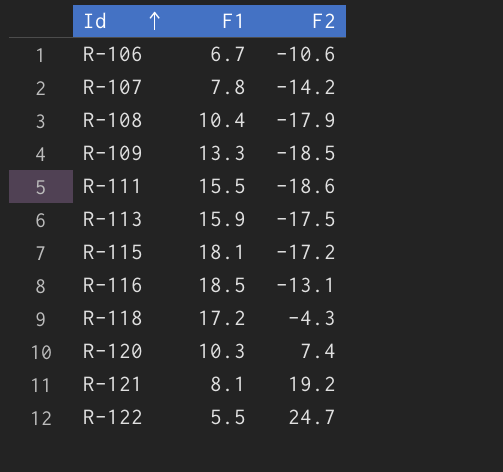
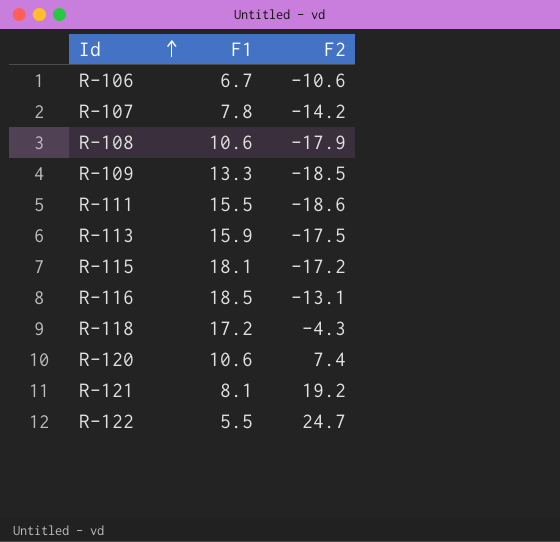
R-108 | F1: 10.4 -> 10.6
R-120 | F1: 10.3 -> 10.6

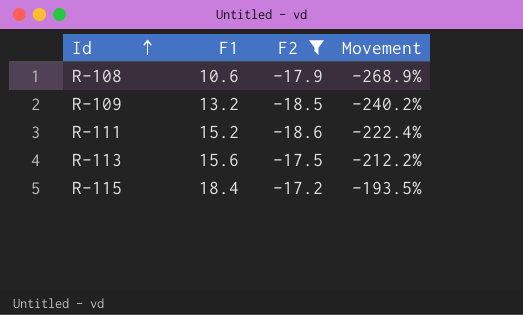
filter: none -> F2 <= -17.2
column Movement | formula: none -> ([F2] - [F1]) / [F1]
R-109 | F1: 13.3 -> 13.2
R-111 | F1: 15.5 -> 15.2
R-113 | F1: 15.9 -> 15.6
R-115 | F1: 18.1 -> 18.4

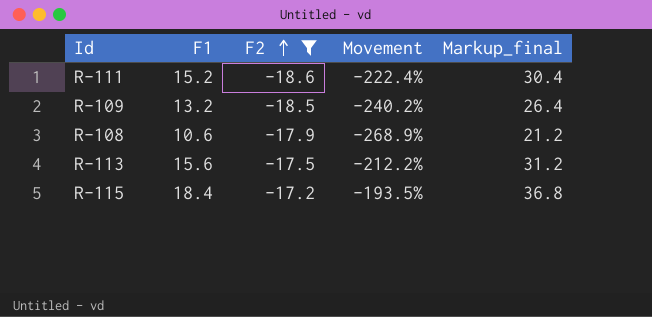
row order: Id ascending -> F2 ascending
column Markup_final | formula: none -> [F1] * 2

